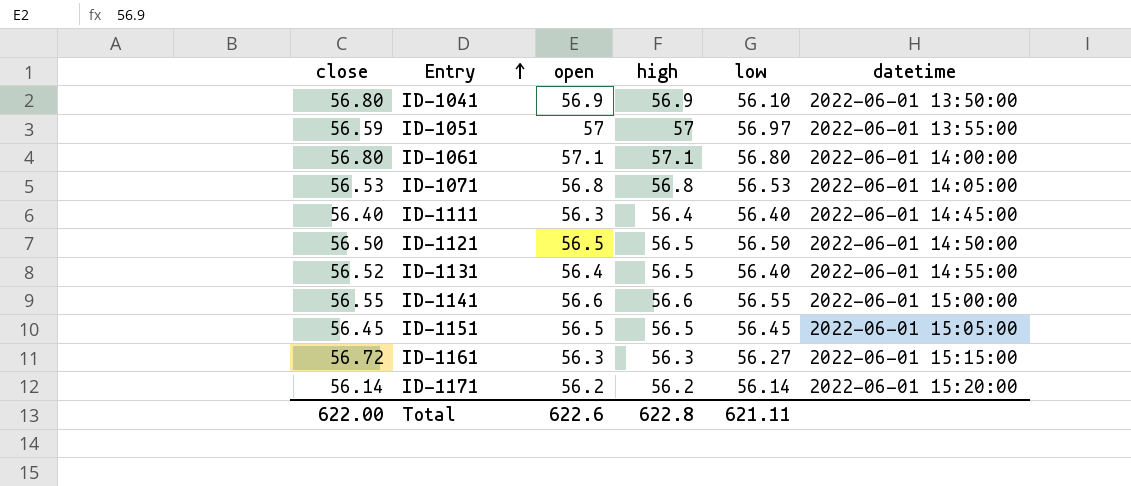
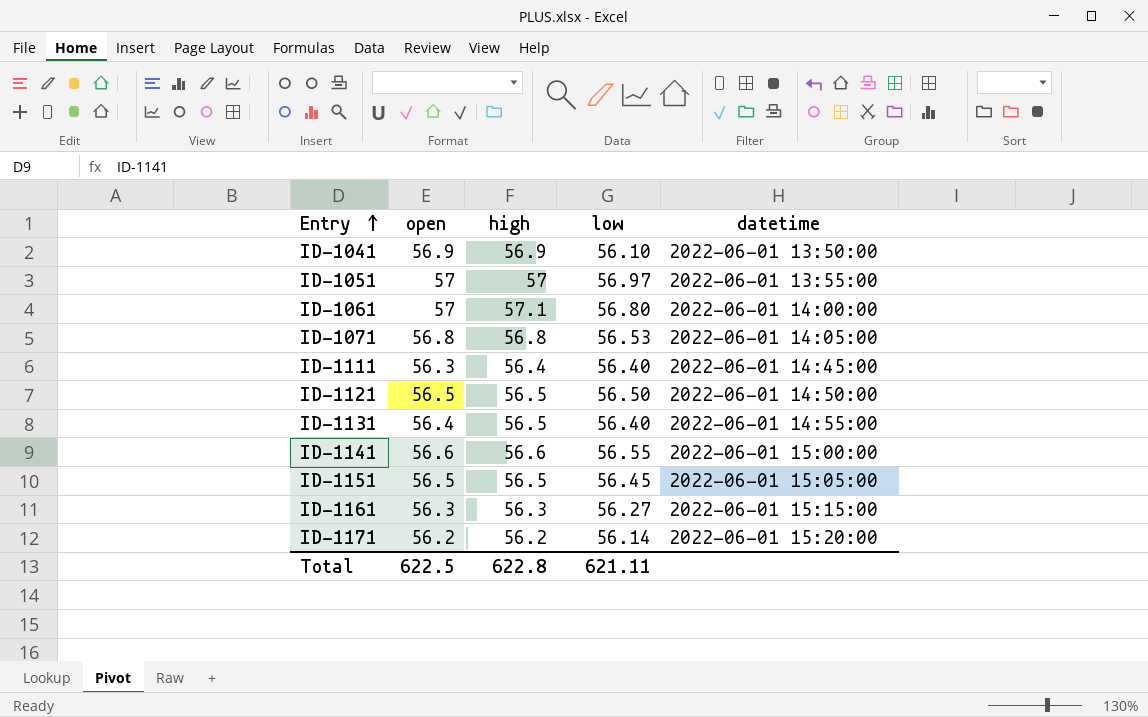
column close | position: 1 -> none
ID-1061 | open: 57.1 -> 57
Total | open: 622.6 -> 622.5

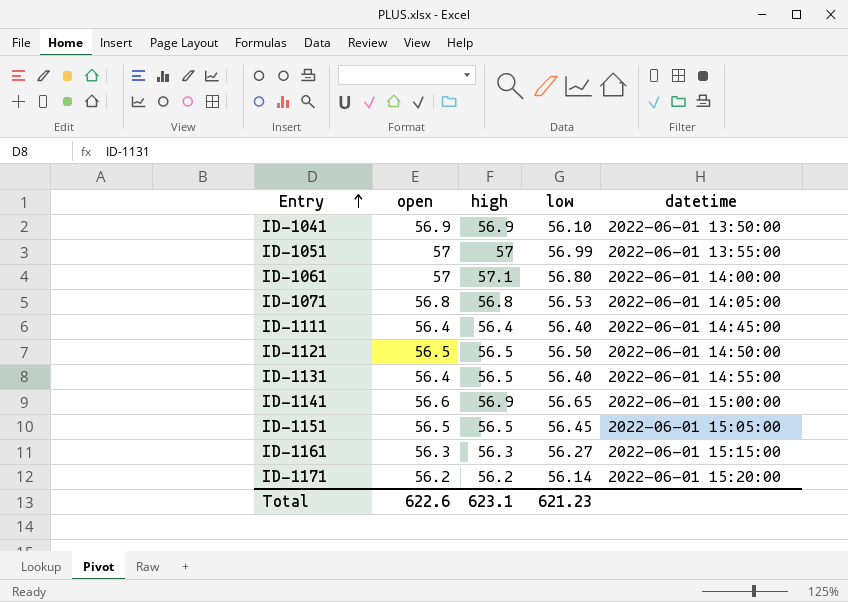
ID-1051 | low: 56.97 -> 56.99
ID-1111 | open: 56.3 -> 56.4
ID-1141 | high: 56.6 -> 56.9
ID-1141 | low: 56.55 -> 56.65
Total | open: 622.5 -> 622.6
Total | high: 622.8 -> 623.1
Total | low: 621.11 -> 621.23

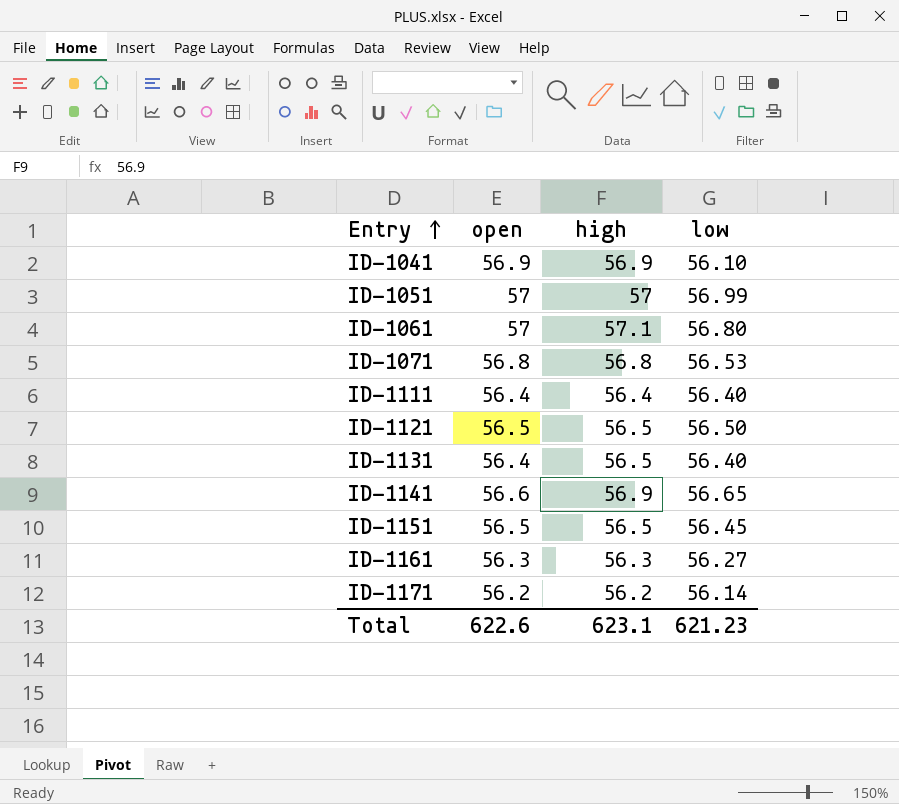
column datetime | position: 5 -> none

